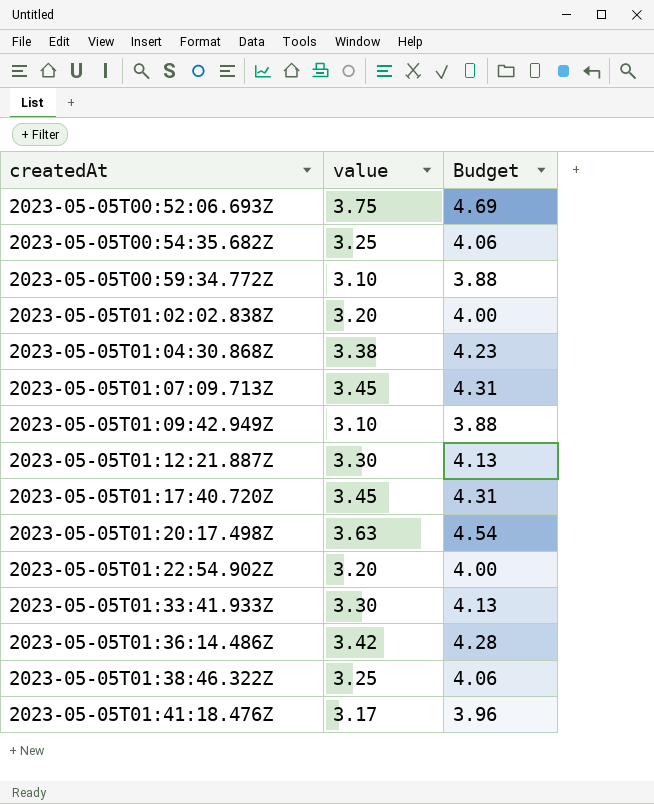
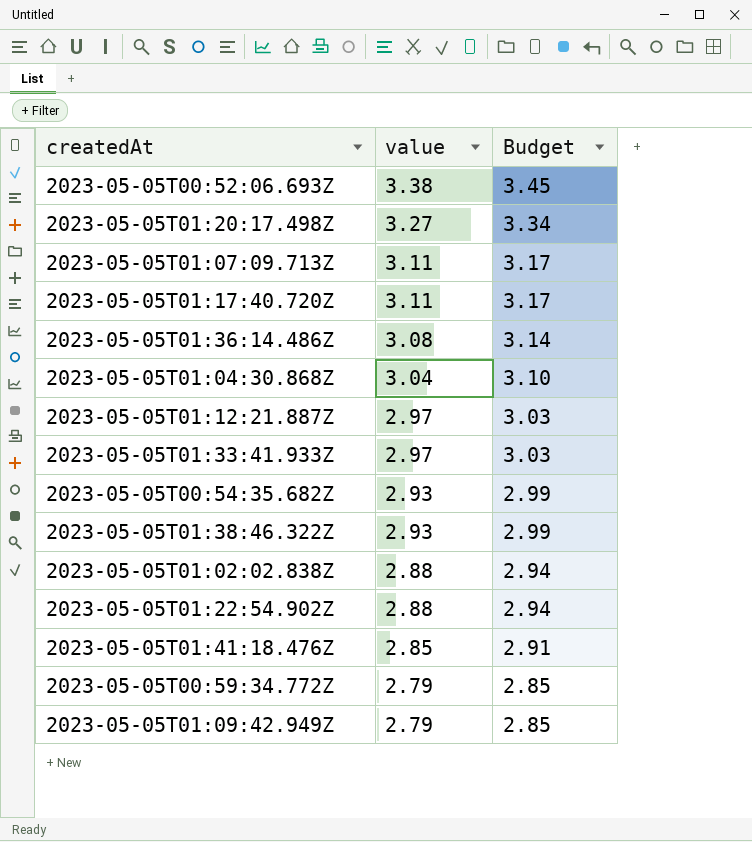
row order: createdAt ascending -> value descending
column Budget | formula: [value] * 1.25 -> [value] * 1.02
2023-05-05T00:52:06.693Z | value: 3.75 -> 3.38
2023-05-05T01:20:17.498Z | value: 3.63 -> 3.27
2023-05-05T01:07:09.713Z | value: 3.45 -> 3.11
2023-05-05T01:17:40.720Z | value: 3.45 -> 3.11
2023-05-05T01:36:14.486Z | value: 3.42 -> 3.08
2023-05-05T01:04:30.868Z | value: 3.38 -> 3.04
2023-05-05T01:12:21.887Z | value: 3.30 -> 2.97
2023-05-05T01:33:41.933Z | value: 3.30 -> 2.97
2023-05-05T00:54:35.682Z | value: 3.25 -> 2.93
2023-05-05T01:38:46.322Z | value: 3.25 -> 2.93
2023-05-05T01:02:02.838Z | value: 3.20 -> 2.88
2023-05-05T01:22:54.902Z | value: 3.20 -> 2.88
2023-05-05T01:41:18.476Z | value: 3.17 -> 2.85
2023-05-05T00:59:34.772Z | value: 3.10 -> 2.79
2023-05-05T01:09:42.949Z | value: 3.10 -> 2.79

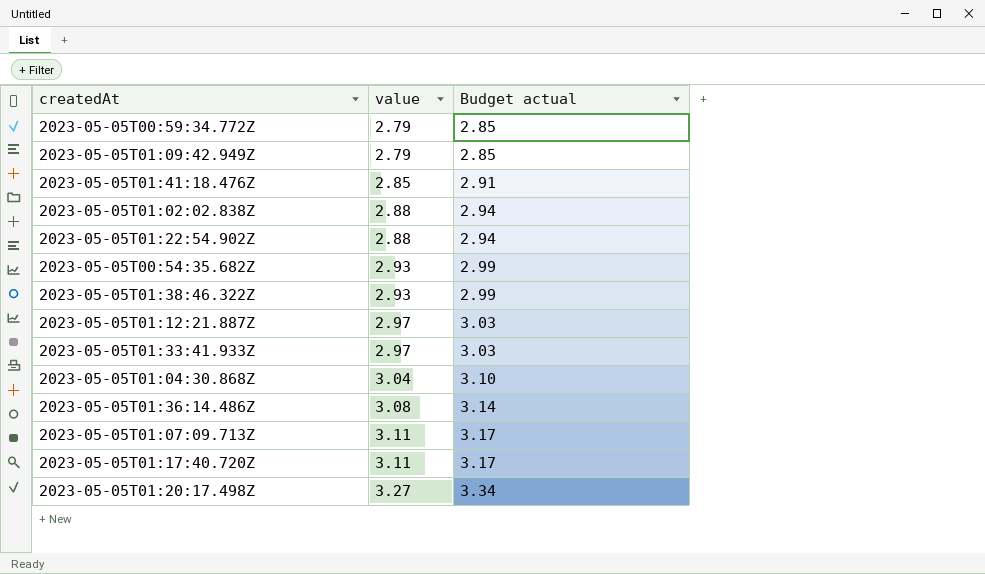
row order: value descending -> value ascending
column name: Budget -> Budget actual
row 2023-05-05T00:52:06.693Z: 3.38 | 3.45 -> none

